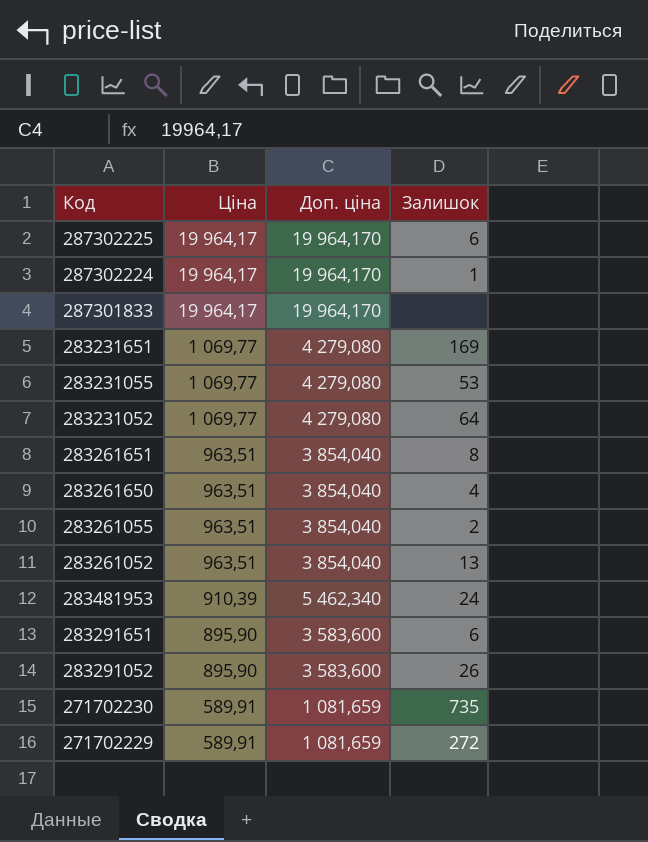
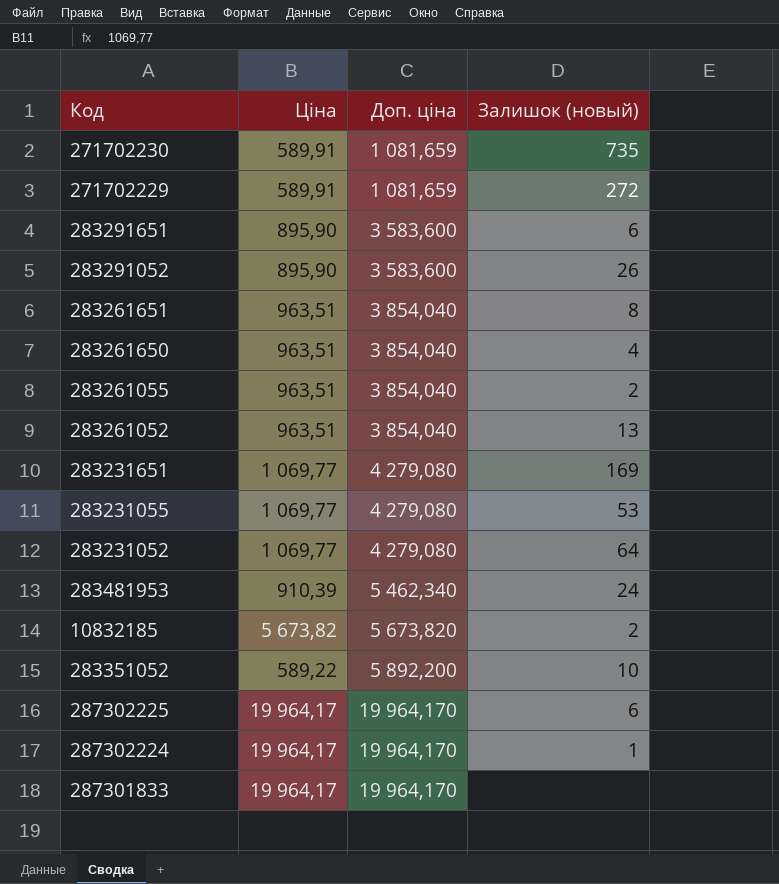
row order: Ціна descending -> Доп. ціна ascending
column name: Залишок -> Залишок (новый)
row 10832185: none -> 5 673,82 | 5 673,820 | 2
row 283351052: none -> 589,22 | 5 892,200 | 10

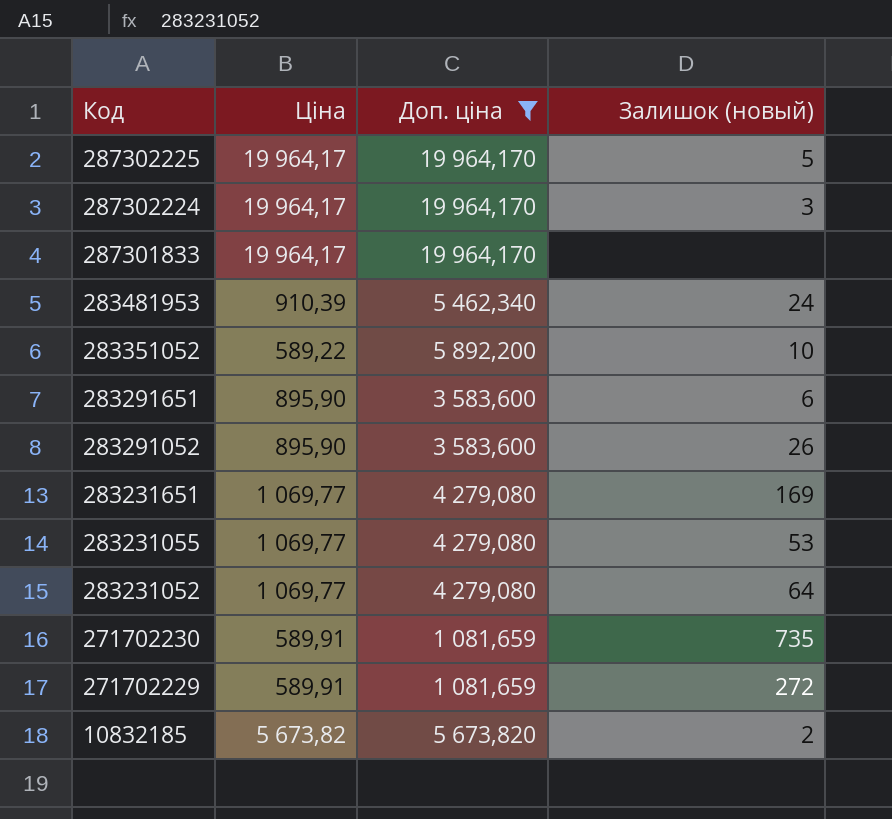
filter: none -> Доп. ціна != 3 854,040
row order: Доп. ціна ascending -> Код descending
287302225 | Залишок (новый): 6 -> 5
287302224 | Залишок (новый): 1 -> 3

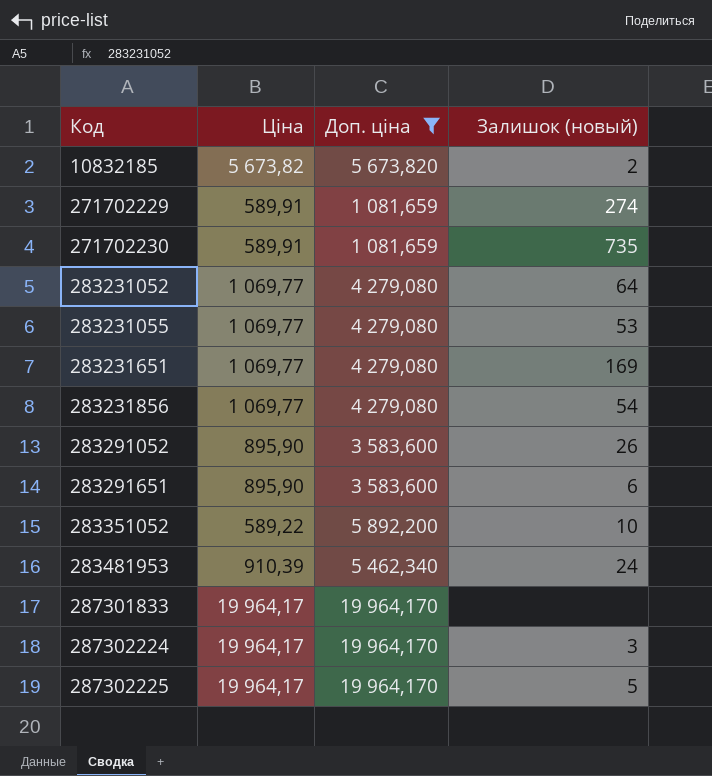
row order: Код descending -> Код ascending
271702229 | Залишок (новый): 272 -> 274
row 283231856: none -> 1 069,77 | 4 279,080 | 54

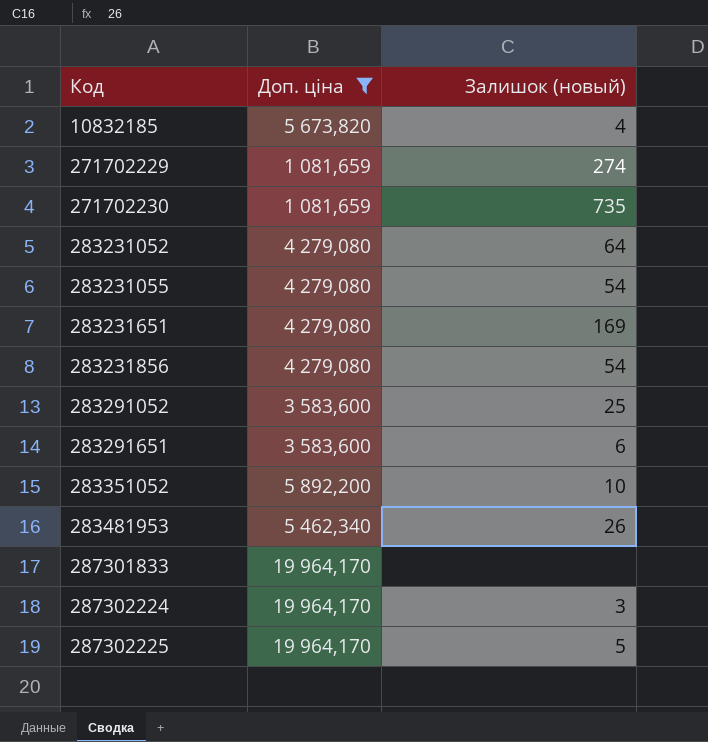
column Ціна | position: 2 -> none
10832185 | Залишок (новый): 2 -> 4
283231055 | Залишок (новый): 53 -> 54
283291052 | Залишок (новый): 26 -> 25
283481953 | Залишок (новый): 24 -> 26

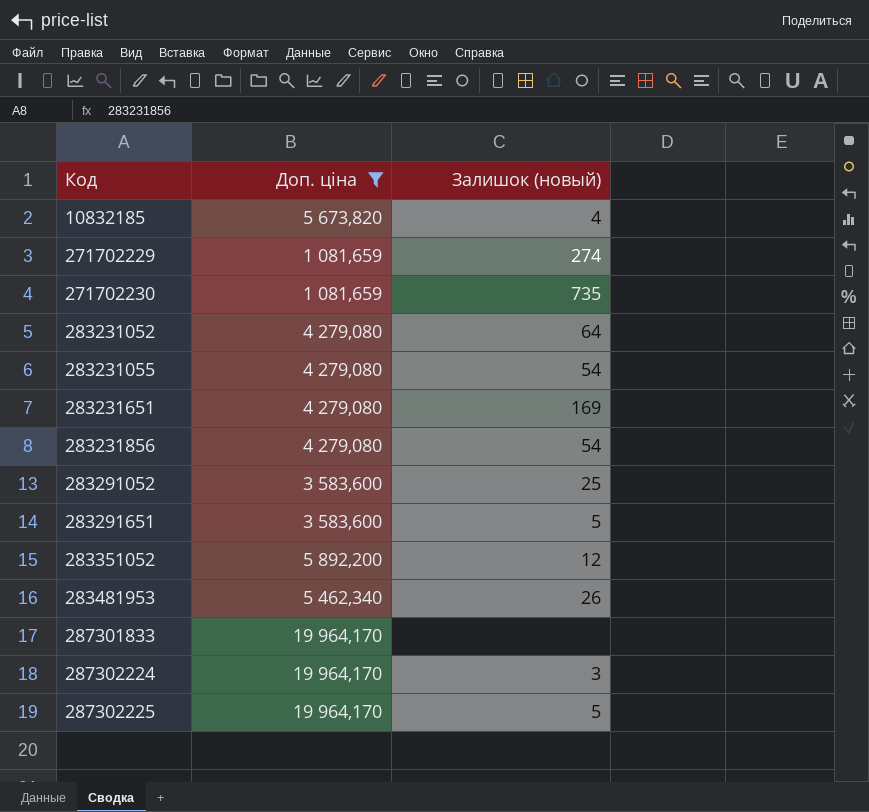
283291651 | Залишок (новый): 6 -> 5
283351052 | Залишок (новый): 10 -> 12

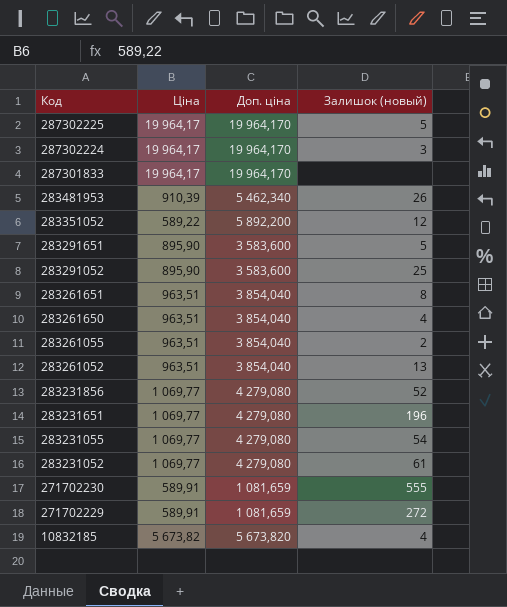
filter: Доп. ціна != 3 854,040 -> none
row order: Код ascending -> Код descending
column Ціна | position: none -> 2
283231856 | Залишок (новый): 54 -> 52
283231651 | Залишок (новый): 169 -> 196
283231052 | Залишок (новый): 64 -> 61
271702230 | Залишок (новый): 735 -> 555
271702229 | Залишок (новый): 274 -> 272

